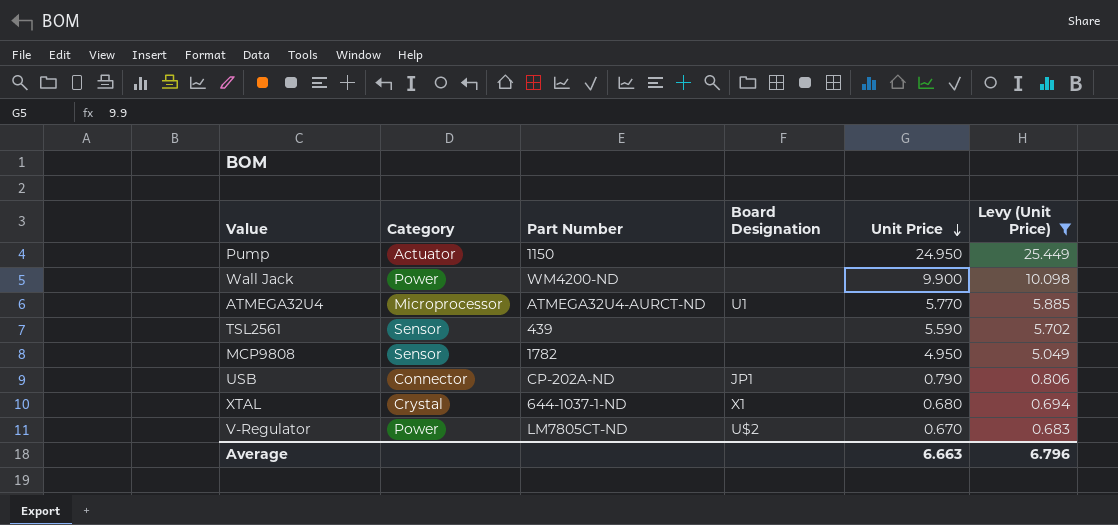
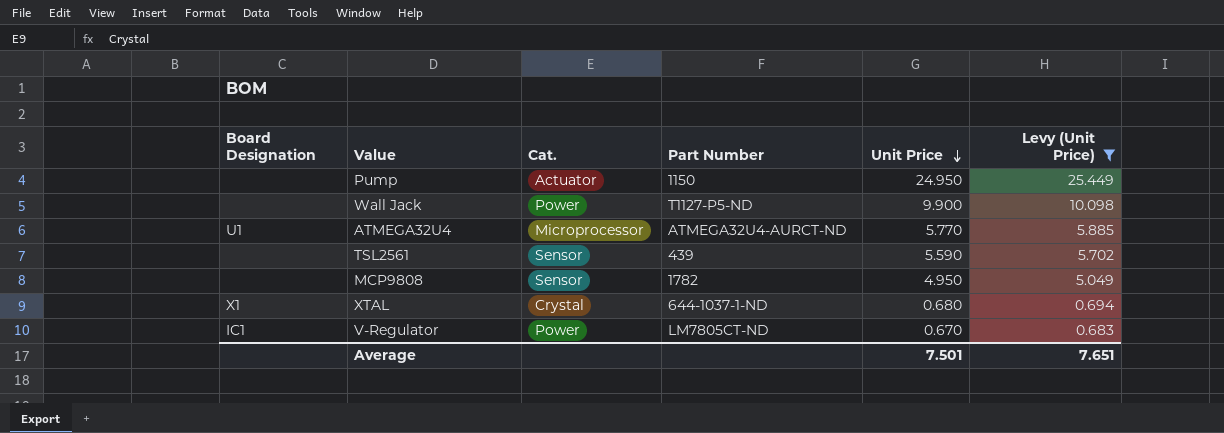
column Board Designation | position: 4 -> 1
column name: Category -> Cat.
row USB: Connector | CP-202A-ND | JP1 | 0.790 | 0.806 -> none
Wall Jack | Part Number: WM4200-ND -> T1127-P5-ND
V-Regulator | Board Designation: U$2 -> IC1
Average | Unit Price: 6.663 -> 7.501
Average | Levy (Unit Price): 6.796 -> 7.651

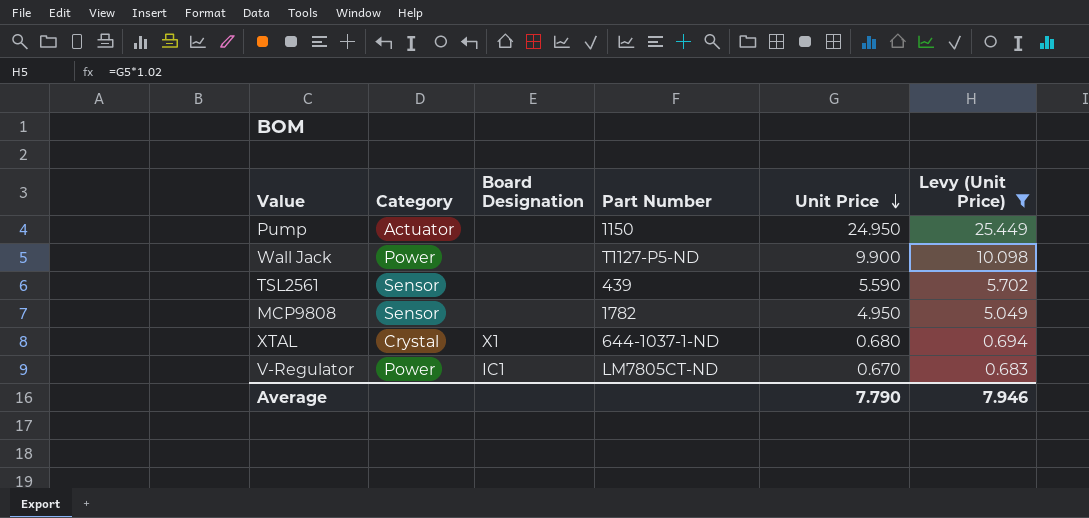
column name: Cat. -> Category
column Board Designation | position: 1 -> 3
row ATMEGA32U4: U1 | Microprocessor | ATMEGA32U4-AURCT-ND | 5.770 | 5.885 -> none
Average | Unit Price: 7.501 -> 7.790
Average | Levy (Unit Price): 7.651 -> 7.946

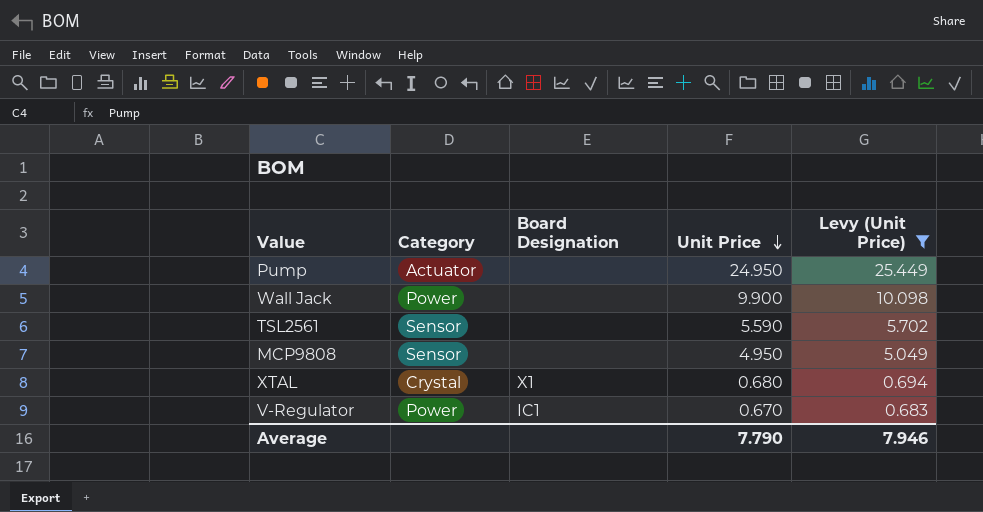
column Part Number | position: 4 -> none

